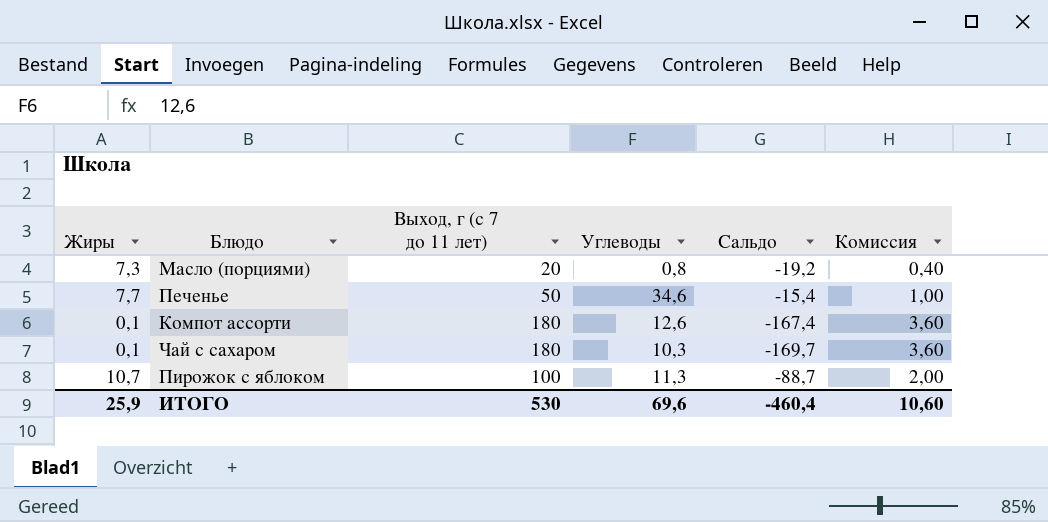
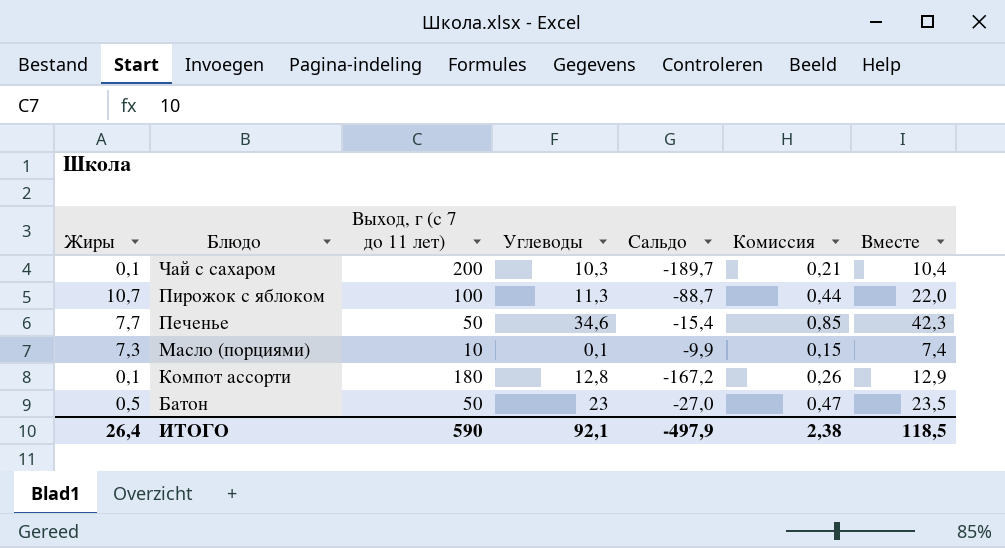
row order: none -> Блюдо descending
column Комиссия | formula: [Выход, г (с 7 до 11 лет)] * 0,02 -> [Вместе] * 0,02
column Вместе | formula: none -> [Жиры] + [Углеводы]
Чай с сахаром | Выход, г (с 7 до 11 лет): 180 -> 200
Чай с сахаром | Сальдо: -169,7 -> -189,7
Масло (порциями) | Выход, г (с 7 до 11 лет): 20 -> 10
Масло (порциями) | Углеводы: 0,8 -> 0,1
Масло (порциями) | Сальдо: -19,2 -> -9,9
Компот ассорти | Углеводы: 12,6 -> 12,8
Компот ассорти | Сальдо: -167,4 -> -167,2
row Батон: none -> 0,5 | 50 | 23 | -27,0 | 0,47 | 23,5
ИТОГО | Жиры: 25,9 -> 26,4
ИТОГО | Выход, г (с 7 до 11 лет): 530 -> 590
ИТОГО | Углеводы: 69,6 -> 92,1
ИТОГО | Сальдо: -460,4 -> -497,9
ИТОГО | Комиссия: 10,60 -> 2,38

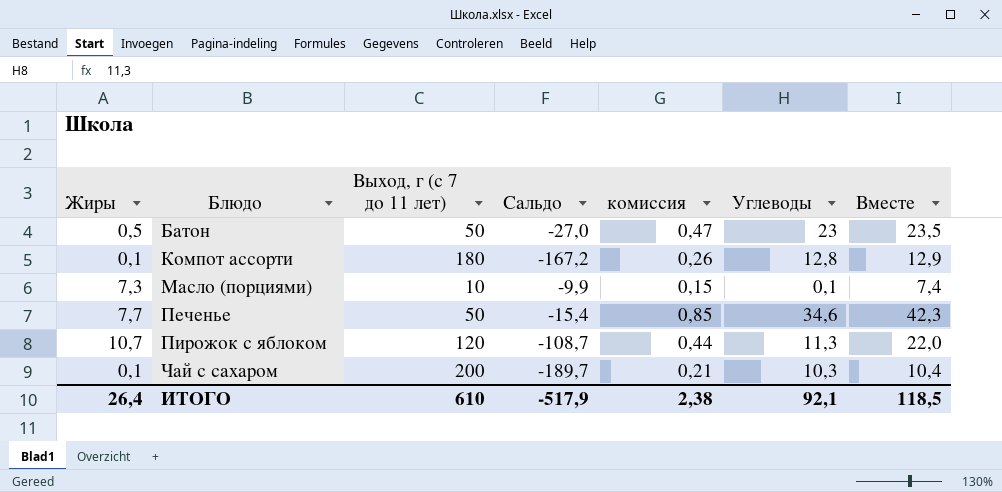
row order: Блюдо descending -> Блюдо ascending
column name: Комиссия -> комиссия
column Углеводы | position: 4 -> 6
Пирожок с яблоком | Выход, г (с 7 до 11 лет): 100 -> 120
Пирожок с яблоком | Сальдо: -88,7 -> -108,7
ИТОГО | Выход, г (с 7 до 11 лет): 590 -> 610
ИТОГО | Сальдо: -497,9 -> -517,9

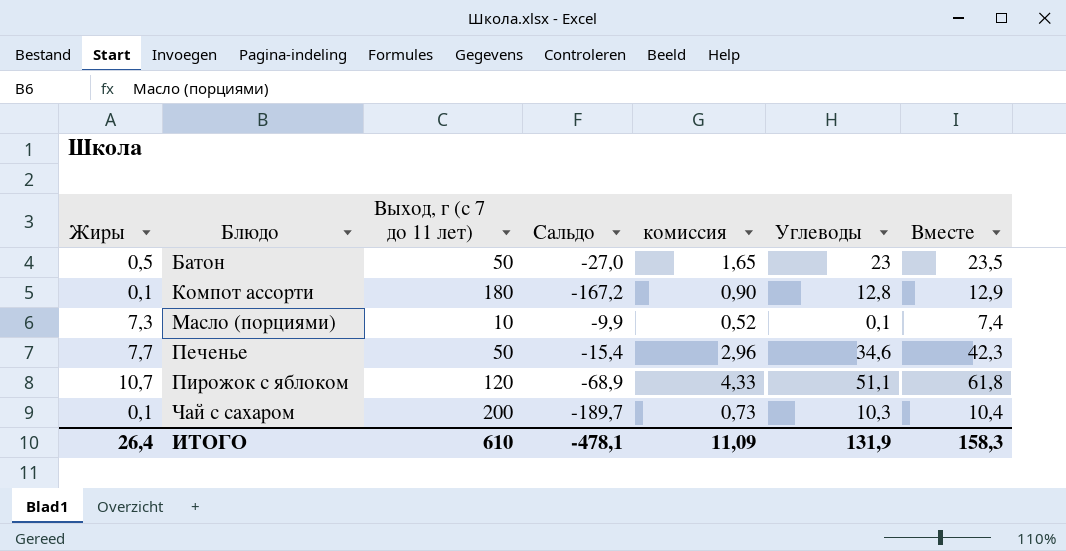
column комиссия | formula: [Вместе] * 0,02 -> [Вместе] * 0,07
Пирожок с яблоком | Сальдо: -108,7 -> -68,9
Пирожок с яблоком | Углеводы: 11,3 -> 51,1
Пирожок с яблоком | Вместе: 22,0 -> 61,8
ИТОГО | Сальдо: -517,9 -> -478,1
ИТОГО | комиссия: 2,38 -> 11,09
ИТОГО | Углеводы: 92,1 -> 131,9
ИТОГО | Вместе: 118,5 -> 158,3

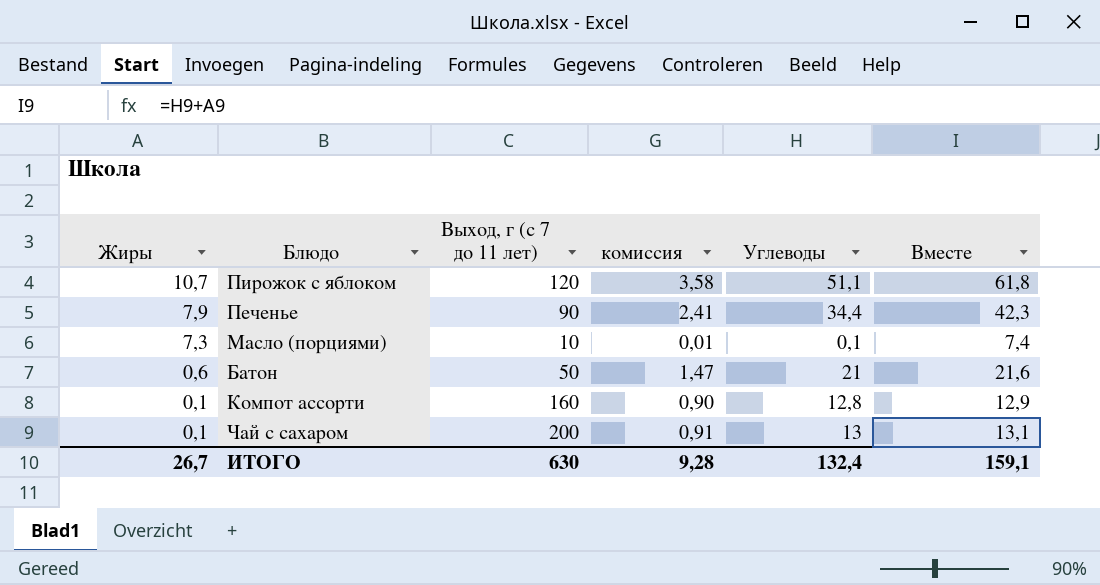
row order: Блюдо ascending -> Жиры descending
column Сальдо | formula: [Углеводы] - [Выход, г (с 7 до 11 лет)] -> none
column комиссия | formula: [Вместе] * 0,07 -> [Углеводы] * 0,07
Печенье | Жиры: 7,7 -> 7,9
Печенье | Выход, г (с 7 до 11 лет): 50 -> 90
Печенье | Углеводы: 34,6 -> 34,4
Батон | Жиры: 0,5 -> 0,6
Батон | Углеводы: 23 -> 21
Батон | Вместе: 23,5 -> 21,6
Компот ассорти | Выход, г (с 7 до 11 лет): 180 -> 160
Чай с сахаром | Углеводы: 10,3 -> 13
Чай с сахаром | Вместе: 10,4 -> 13,1
ИТОГО | Жиры: 26,4 -> 26,7
ИТОГО | Выход, г (с 7 до 11 лет): 610 -> 630
ИТОГО | комиссия: 11,09 -> 9,28
ИТОГО | Углеводы: 131,9 -> 132,4
ИТОГО | Вместе: 158,3 -> 159,1

